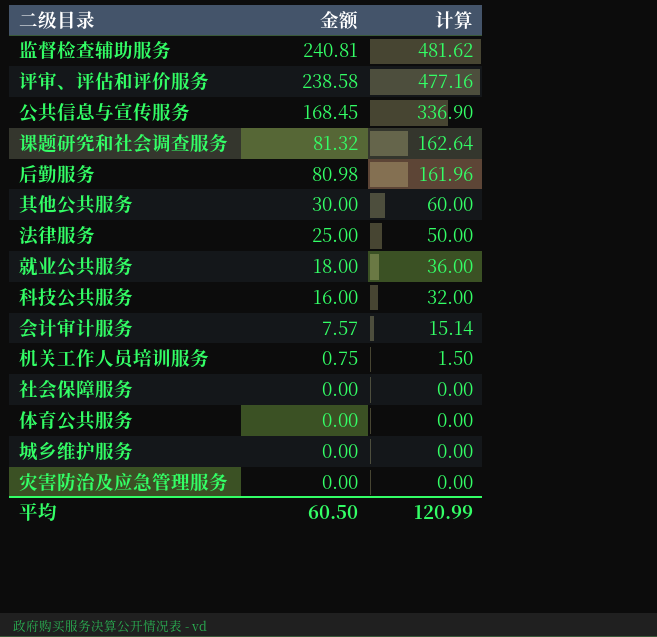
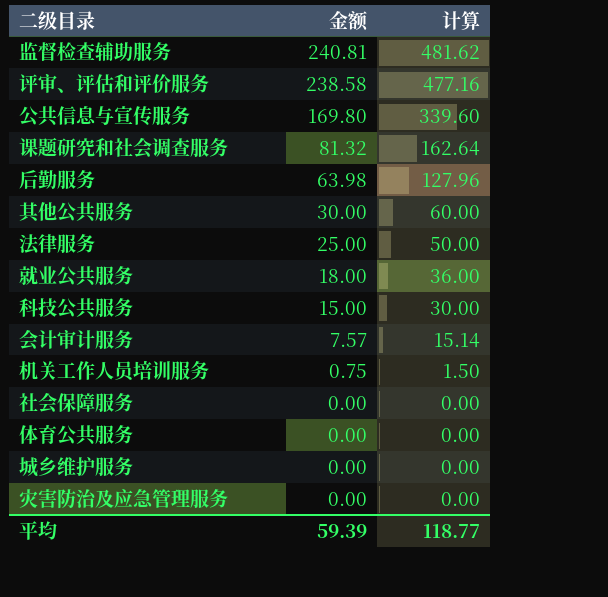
公共信息与宣传服务 | 金额: 168.45 -> 169.80
公共信息与宣传服务 | 计算: 336.90 -> 339.60
后勤服务 | 金额: 80.98 -> 63.98
后勤服务 | 计算: 161.96 -> 127.96
科技公共服务 | 金额: 16.00 -> 15.00
科技公共服务 | 计算: 32.00 -> 30.00
平均 | 金额: 60.50 -> 59.39
平均 | 计算: 120.99 -> 118.77

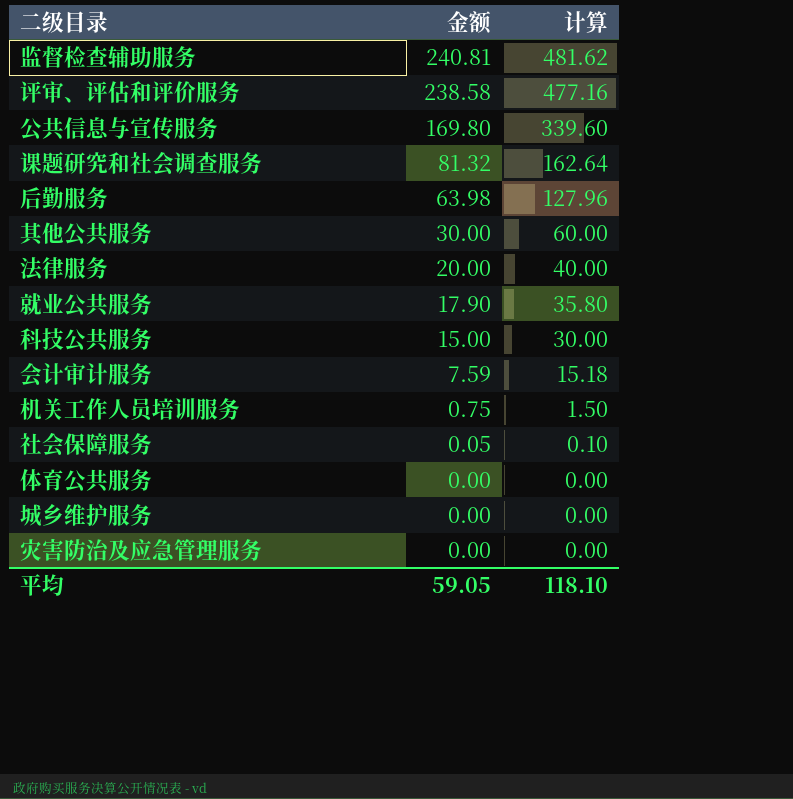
法律服务 | 金额: 25.00 -> 20.00
法律服务 | 计算: 50.00 -> 40.00
就业公共服务 | 金额: 18.00 -> 17.90
就业公共服务 | 计算: 36.00 -> 35.80
会计审计服务 | 金额: 7.57 -> 7.59
会计审计服务 | 计算: 15.14 -> 15.18
社会保障服务 | 金额: 0.00 -> 0.05
社会保障服务 | 计算: 0.00 -> 0.10
平均 | 金额: 59.39 -> 59.05
平均 | 计算: 118.77 -> 118.10

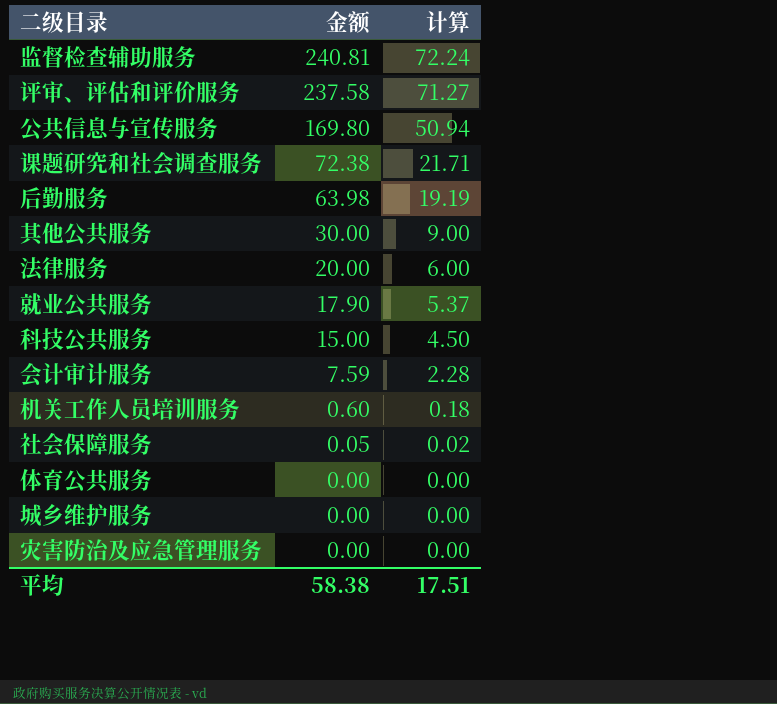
column 计算 | formula: [金额] * 2 -> [金额] * 0.3
评审、评估和评价服务 | 金额: 238.58 -> 237.58
课题研究和社会调查服务 | 金额: 81.32 -> 72.38
机关工作人员培训服务 | 金额: 0.75 -> 0.60
平均 | 金额: 59.05 -> 58.38
平均 | 计算: 118.10 -> 17.51

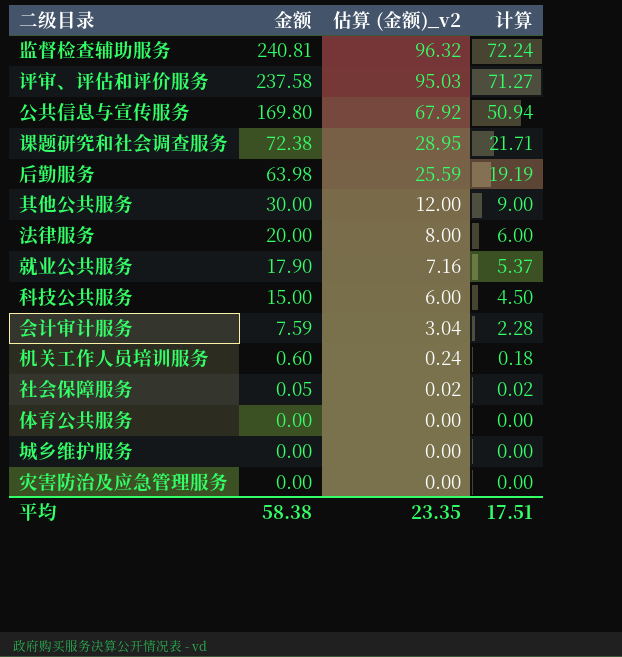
column 估算 (金额)_v2 | formula: none -> [金额] * 0.4

